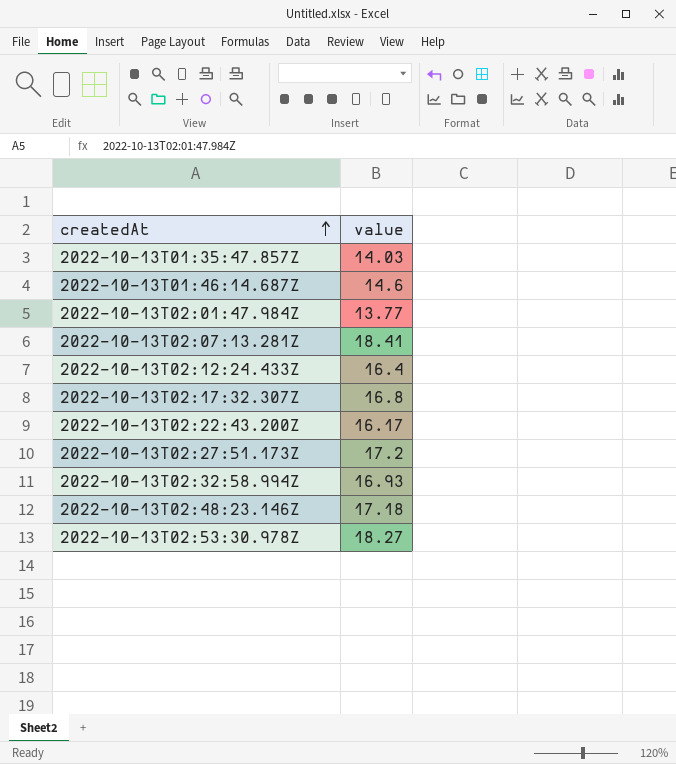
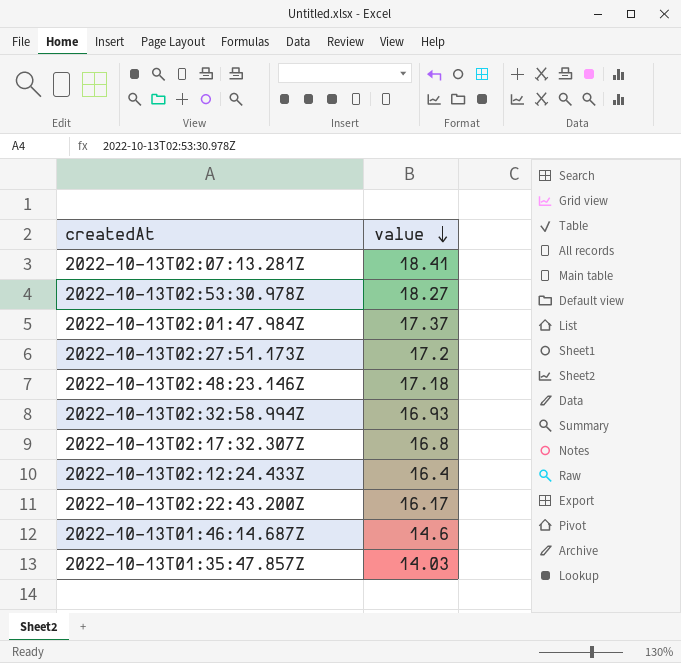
row order: createdAt ascending -> value descending
2022-10-13T02:01:47.984Z | value: 13.77 -> 17.37

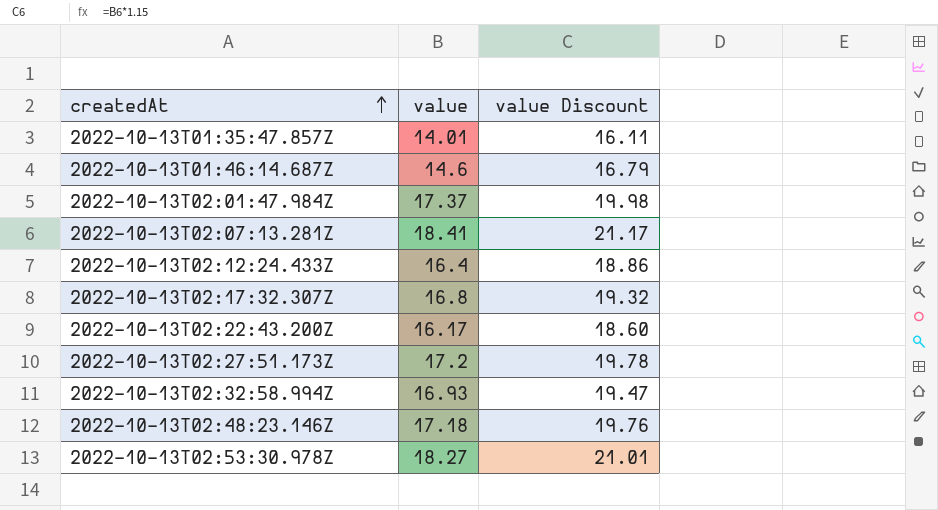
row order: value descending -> createdAt ascending
column value Discount | formula: none -> [value] * 1.15
2022-10-13T01:35:47.857Z | value: 14.03 -> 14.01

